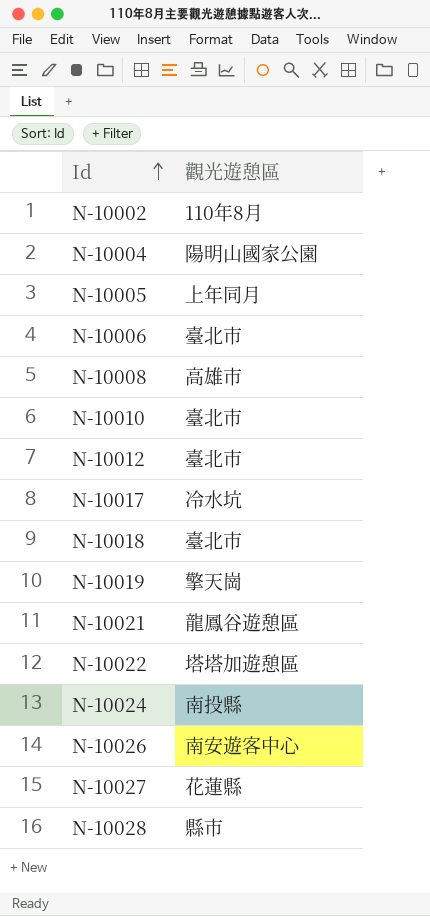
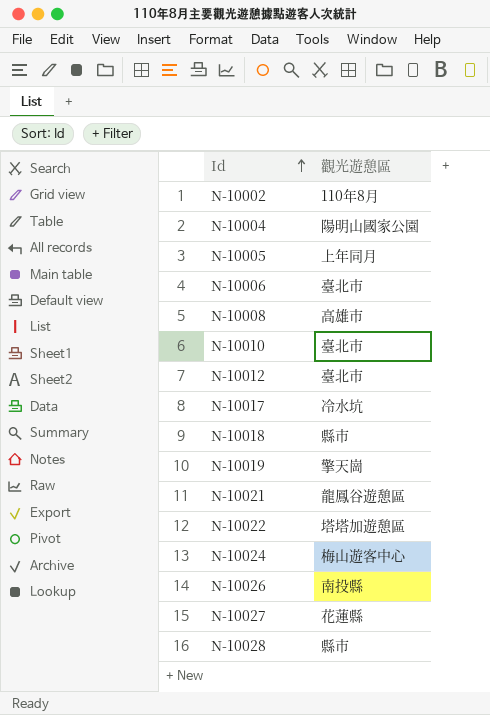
N-10018 | 觀光遊憩區: 臺北市 -> 縣市
N-10024 | 觀光遊憩區: 南投縣 -> 梅山遊客中心
N-10026 | 觀光遊憩區: 南安遊客中心 -> 南投縣

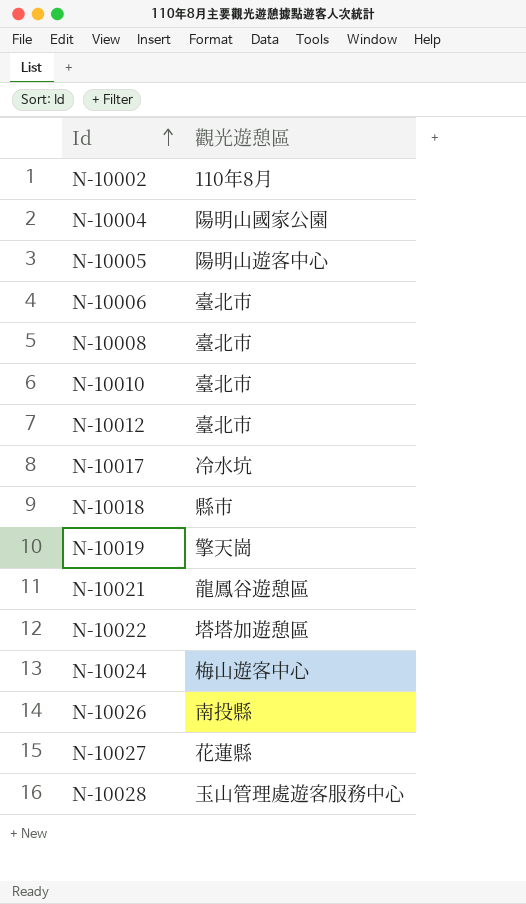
N-10005 | 觀光遊憩區: 上年同月 -> 陽明山遊客中心
N-10008 | 觀光遊憩區: 高雄市 -> 臺北市
N-10028 | 觀光遊憩區: 縣市 -> 玉山管理處遊客服務中心

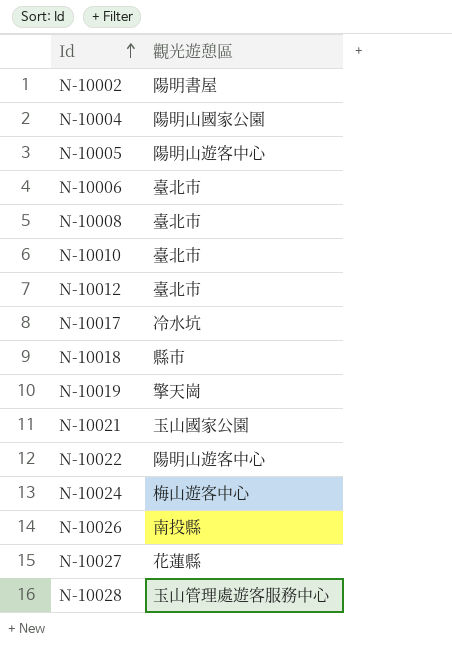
N-10002 | 觀光遊憩區: 110年8月 -> 陽明書屋
N-10021 | 觀光遊憩區: 龍鳳谷遊憩區 -> 玉山國家公園
N-10022 | 觀光遊憩區: 塔塔加遊憩區 -> 陽明山遊客中心

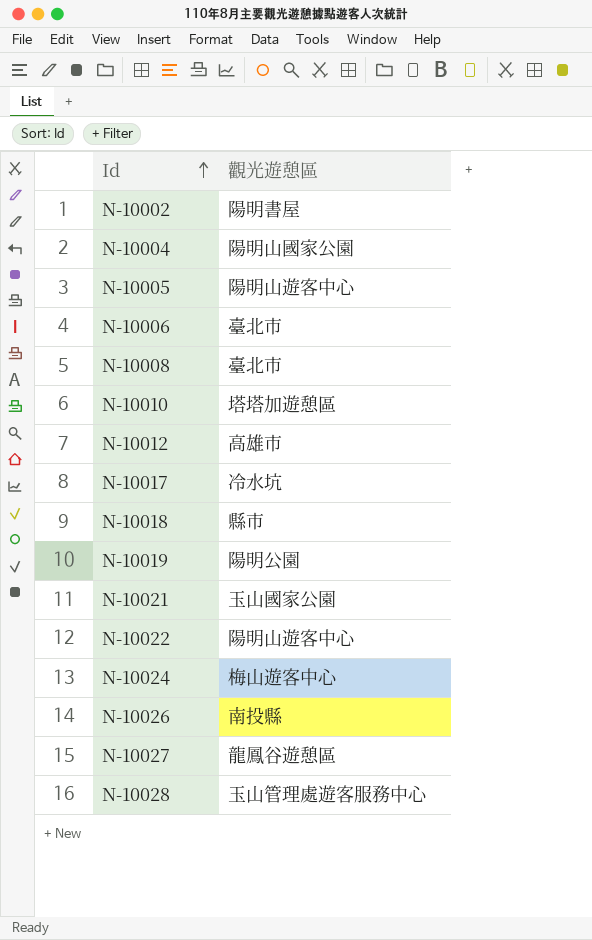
N-10010 | 觀光遊憩區: 臺北市 -> 塔塔加遊憩區
N-10012 | 觀光遊憩區: 臺北市 -> 高雄市
N-10019 | 觀光遊憩區: 擎天崗 -> 陽明公園
N-10027 | 觀光遊憩區: 花蓮縣 -> 龍鳳谷遊憩區

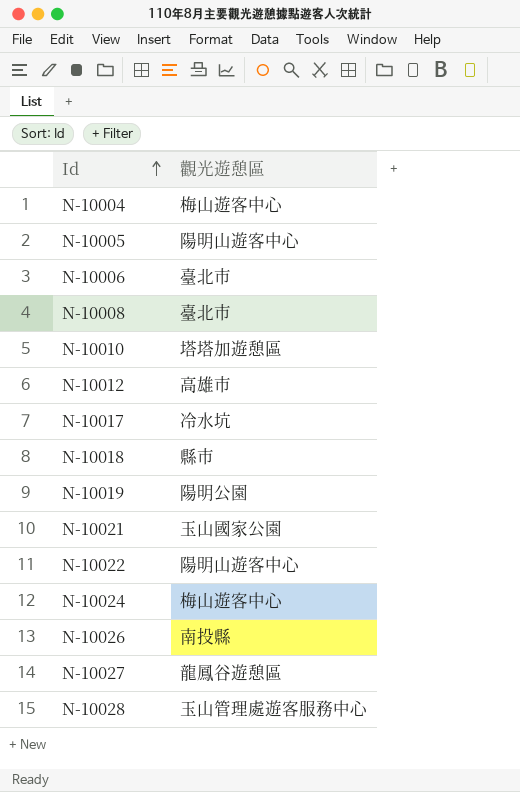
row N-10002: 陽明書屋 -> none
N-10004 | 觀光遊憩區: 陽明山國家公園 -> 梅山遊客中心

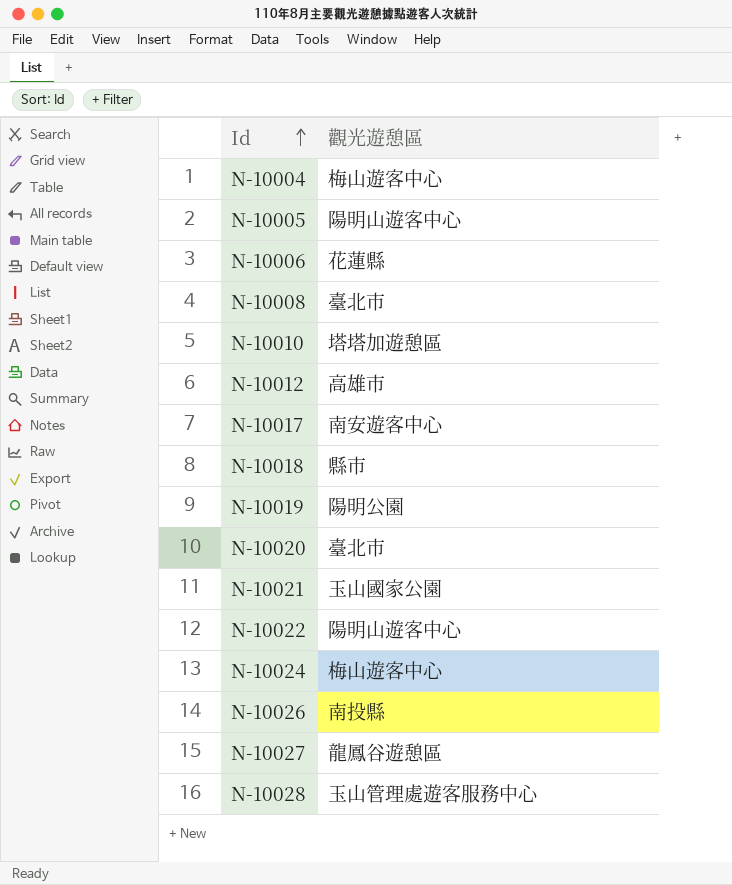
N-10006 | 觀光遊憩區: 臺北市 -> 花蓮縣
N-10017 | 觀光遊憩區: 冷水坑 -> 南安遊客中心
row N-10020: none -> 臺北市

